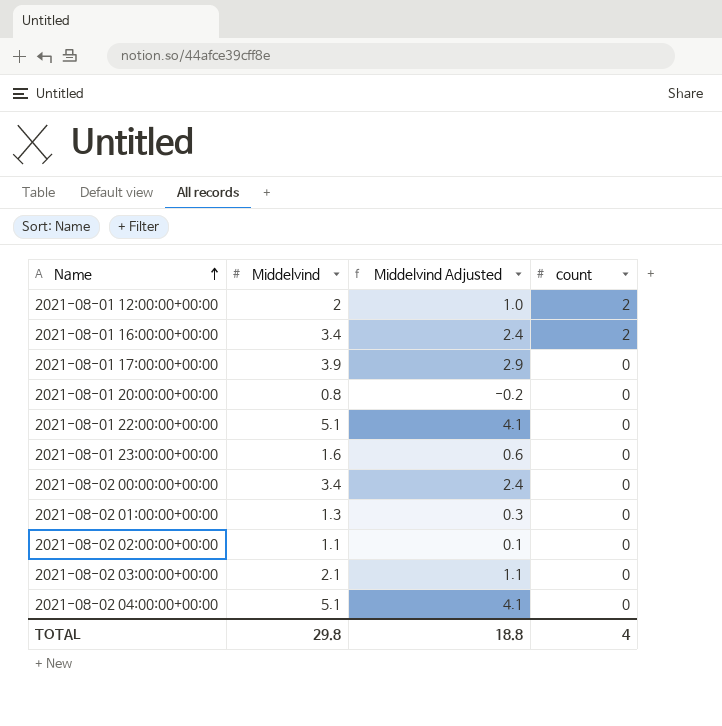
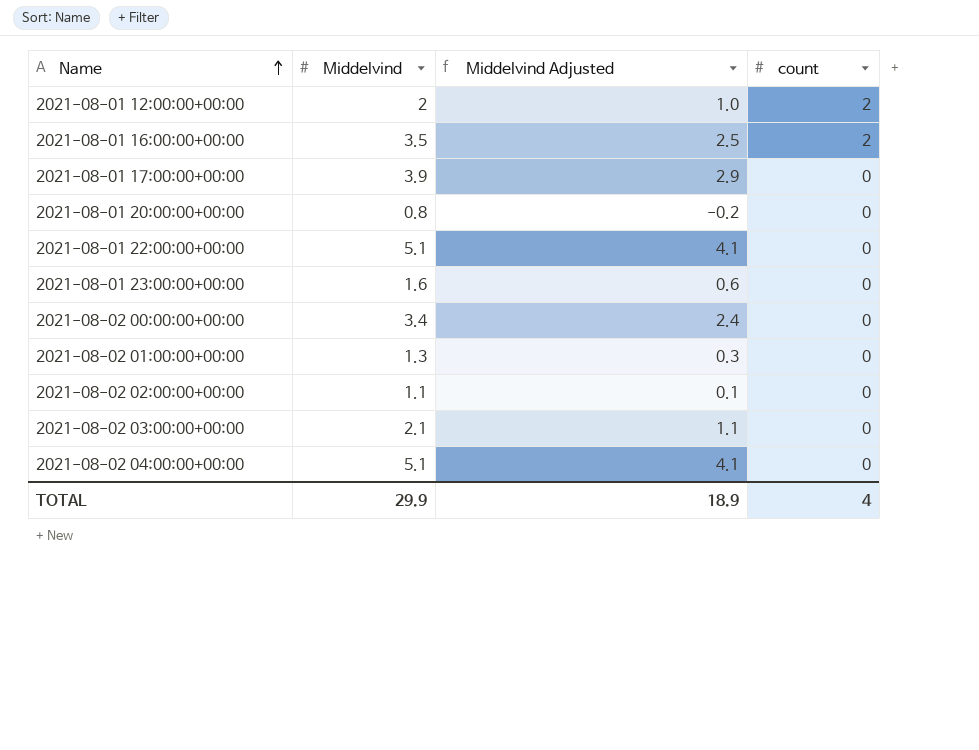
2021-08-01 16:00:00+00:00 | Middelvind: 3.4 -> 3.5
2021-08-01 16:00:00+00:00 | Middelvind Adjusted: 2.4 -> 2.5
TOTAL | Middelvind: 29.8 -> 29.9
TOTAL | Middelvind Adjusted: 18.8 -> 18.9

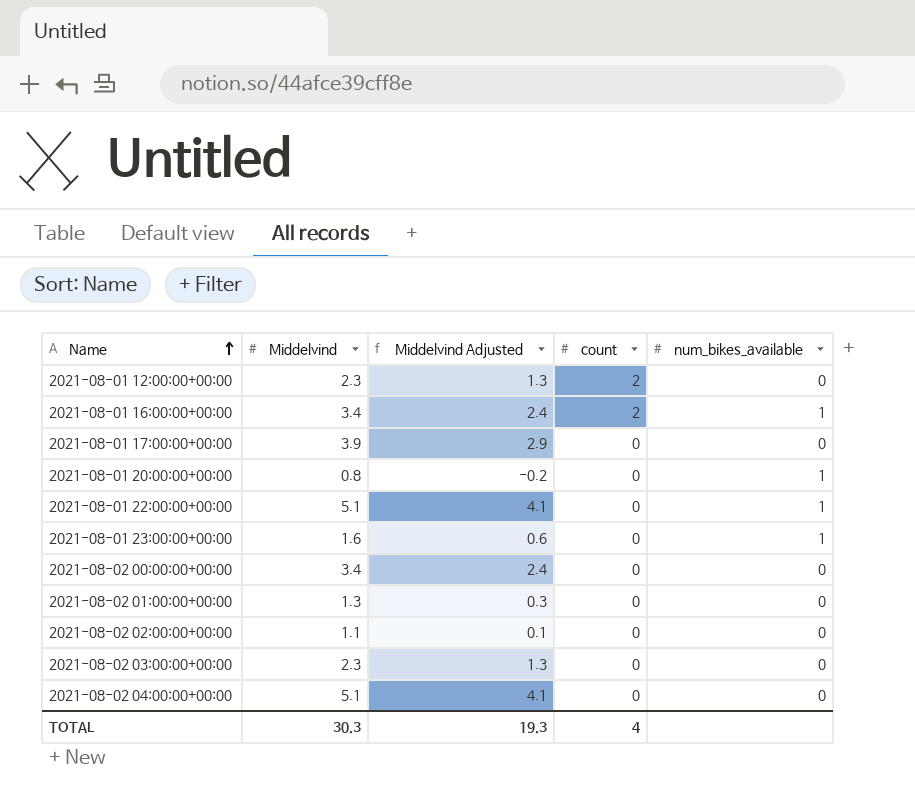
column num_bikes_available | position: none -> 5
2021-08-01 12:00:00+00:00 | Middelvind: 2 -> 2.3
2021-08-01 12:00:00+00:00 | Middelvind Adjusted: 1.0 -> 1.3
2021-08-01 16:00:00+00:00 | Middelvind: 3.5 -> 3.4
2021-08-01 16:00:00+00:00 | Middelvind Adjusted: 2.5 -> 2.4
2021-08-02 03:00:00+00:00 | Middelvind: 2.1 -> 2.3
2021-08-02 03:00:00+00:00 | Middelvind Adjusted: 1.1 -> 1.3
TOTAL | Middelvind: 29.9 -> 30.3
TOTAL | Middelvind Adjusted: 18.9 -> 19.3

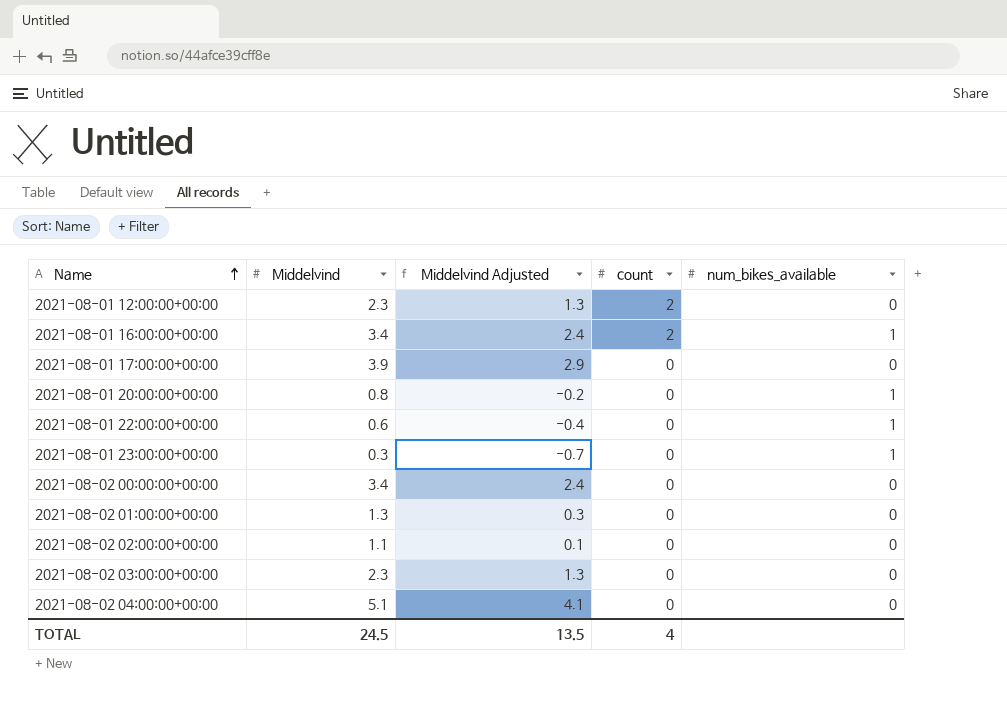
2021-08-01 22:00:00+00:00 | Middelvind: 5.1 -> 0.6
2021-08-01 22:00:00+00:00 | Middelvind Adjusted: 4.1 -> -0.4
2021-08-01 23:00:00+00:00 | Middelvind: 1.6 -> 0.3
2021-08-01 23:00:00+00:00 | Middelvind Adjusted: 0.6 -> -0.7
TOTAL | Middelvind: 30.3 -> 24.5
TOTAL | Middelvind Adjusted: 19.3 -> 13.5

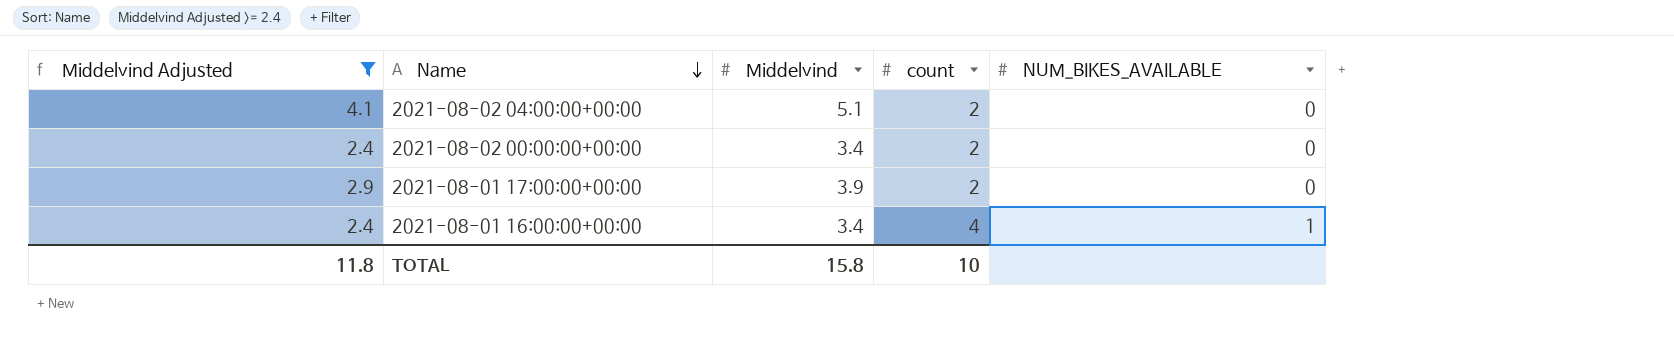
filter: none -> Middelvind Adjusted >= 2.4
row order: Name ascending -> Name descending
column Middelvind Adjusted | position: 3 -> 1
column name: num_bikes_available -> NUM_BIKES_AVAILABLE
2021-08-02 04:00:00+00:00 | count: 0 -> 2
2021-08-02 00:00:00+00:00 | count: 0 -> 2
2021-08-01 17:00:00+00:00 | count: 0 -> 2
2021-08-01 16:00:00+00:00 | count: 2 -> 4
TOTAL | Middelvind Adjusted: 13.5 -> 11.8
TOTAL | Middelvind: 24.5 -> 15.8
TOTAL | count: 4 -> 10

